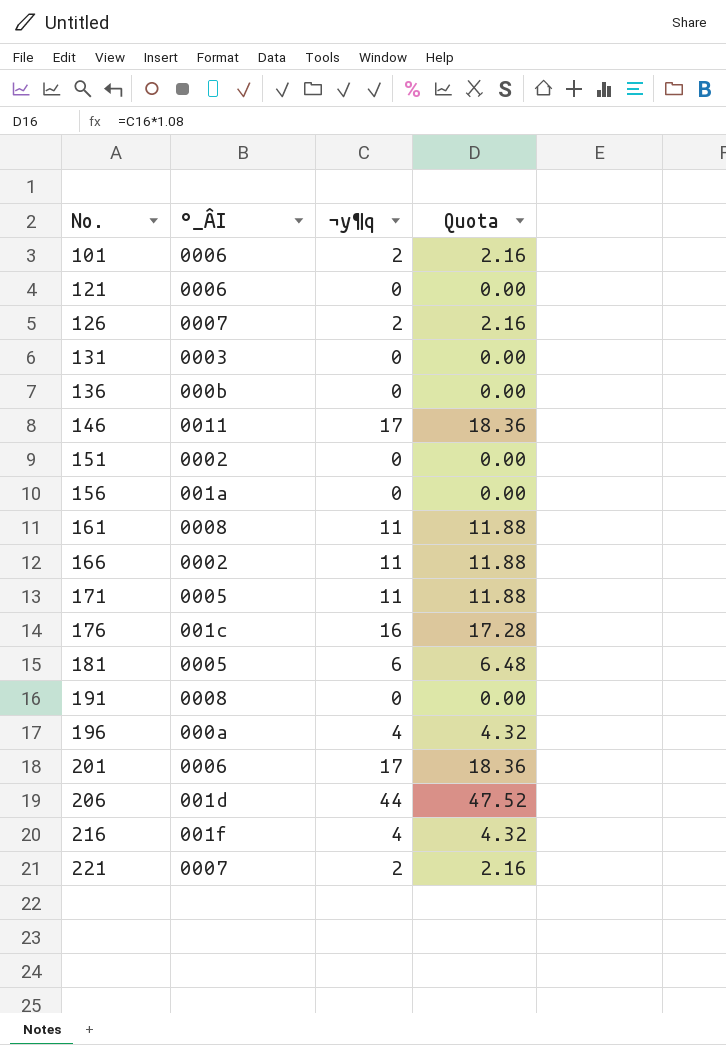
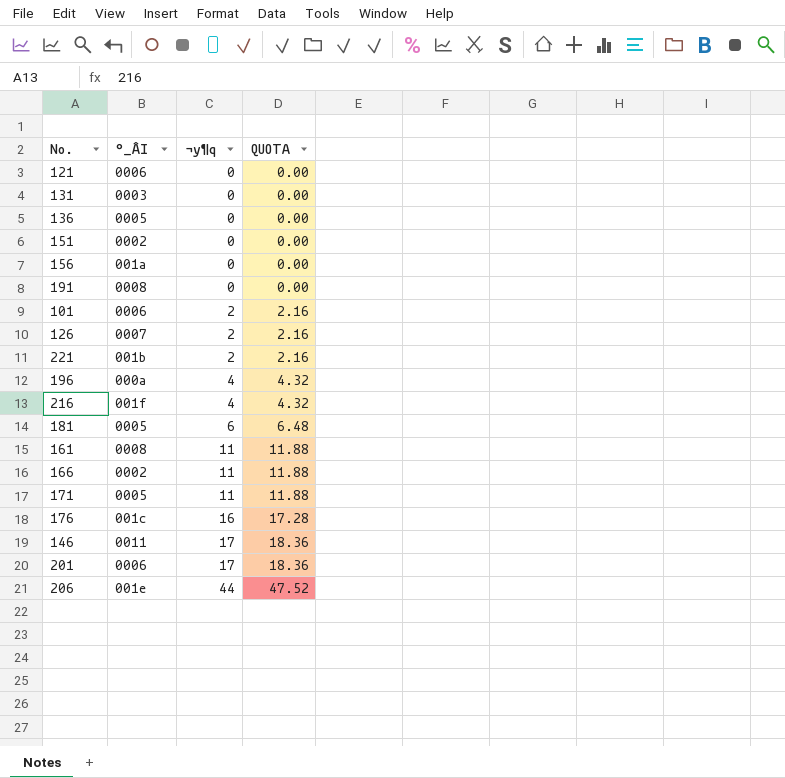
row order: No. ascending -> ¬y¶q ascending
column name: Quota -> QUOTA
136 | °_ÂI: 000b -> 0005
221 | °_ÂI: 0007 -> 001b
206 | °_ÂI: 001d -> 001e

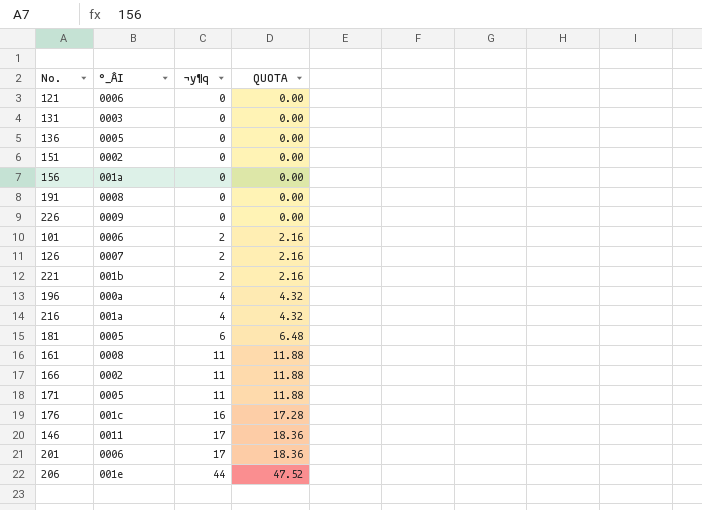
row 226: none -> 0009 | 0 | 0.00
216 | °_ÂI: 001f -> 001a

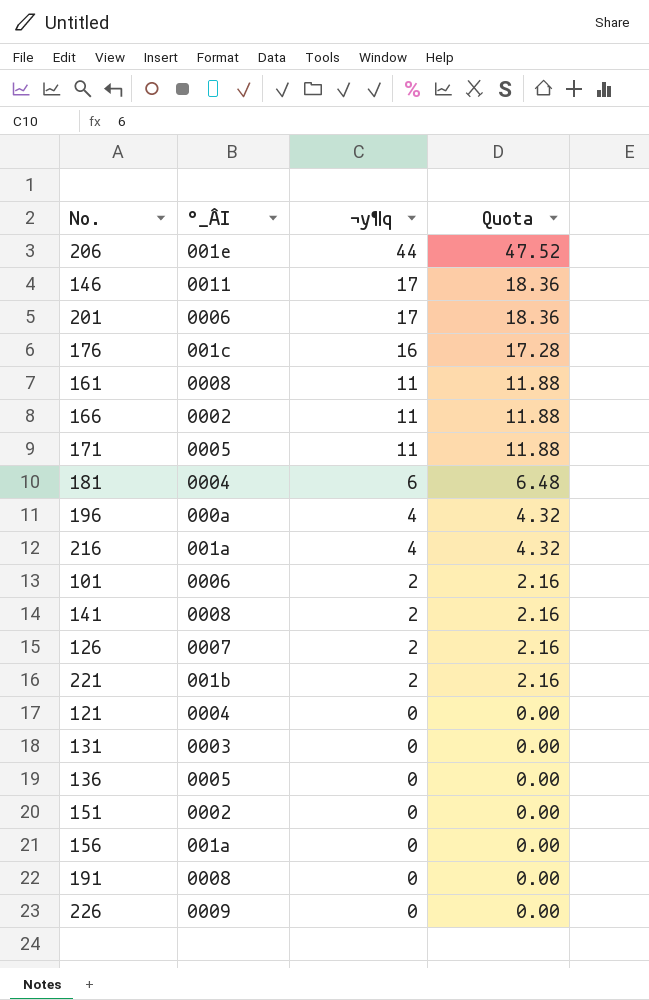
row order: ¬y¶q ascending -> ¬y¶q descending
column name: QUOTA -> Quota
181 | °_ÂI: 0005 -> 0004
row 141: none -> 0008 | 2 | 2.16
121 | °_ÂI: 0006 -> 0004

